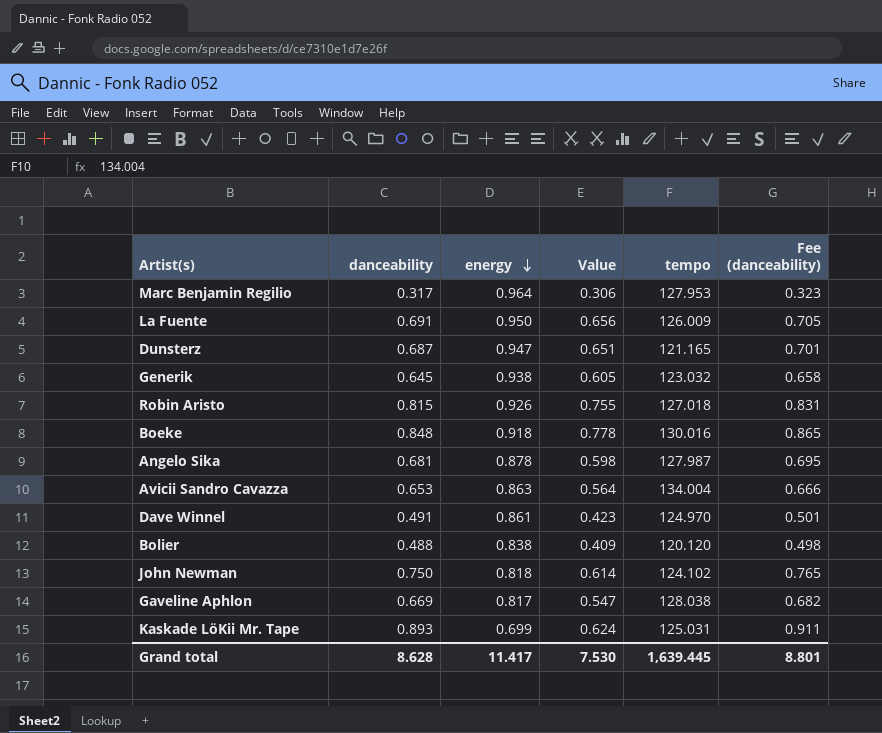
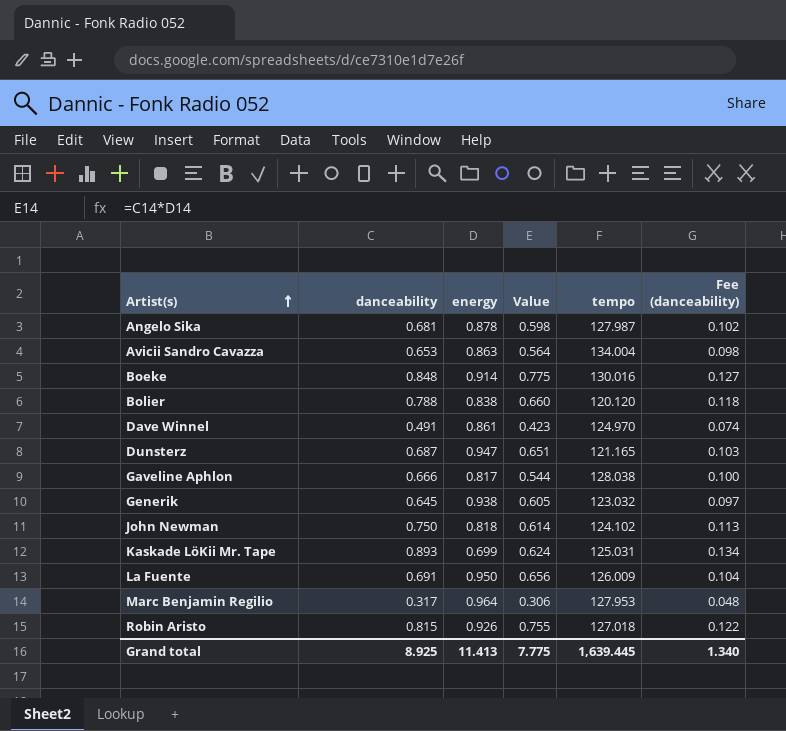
row order: energy descending -> Artist(s) ascending
column Fee (danceability) | formula: [danceability] * 1.02 -> [danceability] * 0.15
Boeke | energy: 0.918 -> 0.914
Boeke | Value: 0.778 -> 0.775
Bolier | danceability: 0.488 -> 0.788
Bolier | Value: 0.409 -> 0.660
Gaveline Aphlon | danceability: 0.669 -> 0.666
Gaveline Aphlon | Value: 0.547 -> 0.544
Grand total | danceability: 8.628 -> 8.925
Grand total | energy: 11.417 -> 11.413
Grand total | Value: 7.530 -> 7.775
Grand total | Fee (danceability): 8.801 -> 1.340

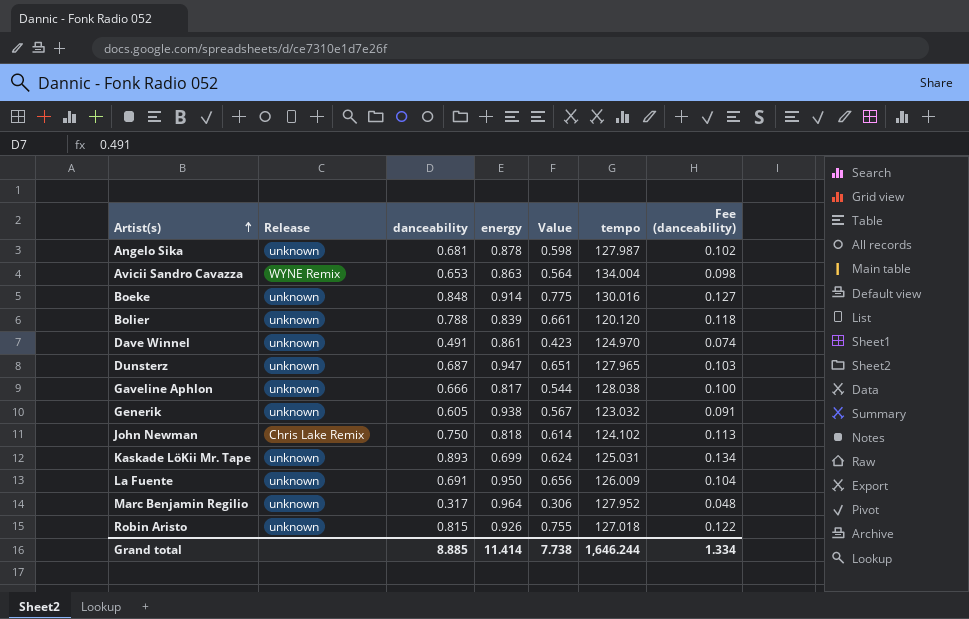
column Release | position: none -> 2
Bolier | energy: 0.838 -> 0.839
Bolier | Value: 0.660 -> 0.661
Dunsterz | tempo: 121.165 -> 127.965
Generik | danceability: 0.645 -> 0.605
Generik | Value: 0.605 -> 0.567
Generik | Fee (danceability): 0.097 -> 0.091
Marc Benjamin Regilio | tempo: 127.953 -> 127.952
Grand total | danceability: 8.925 -> 8.885
Grand total | energy: 11.413 -> 11.414
Grand total | Value: 7.775 -> 7.738
Grand total | tempo: 1,639.445 -> 1,646.244
Grand total | Fee (danceability): 1.340 -> 1.334

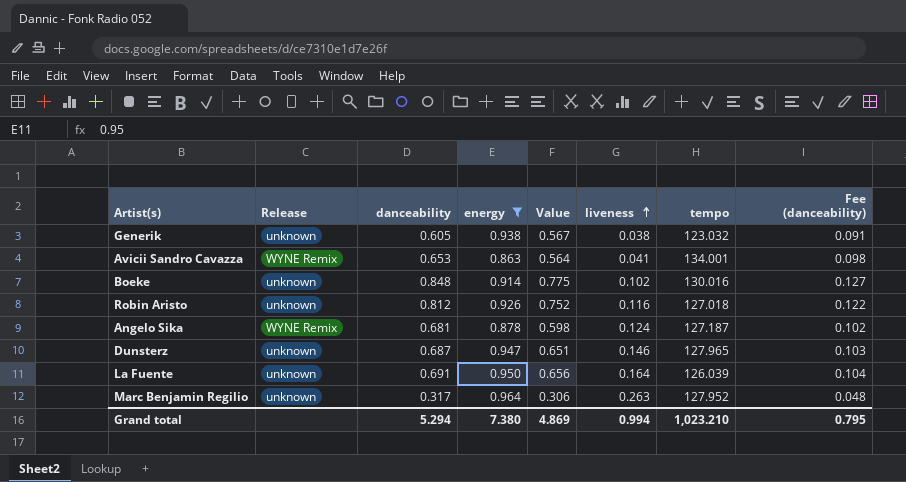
filter: none -> energy >= 0.863
row order: Artist(s) ascending -> liveness ascending
column liveness | position: none -> 6
Avicii Sandro Cavazza | tempo: 134.004 -> 134.001
Robin Aristo | danceability: 0.815 -> 0.812
Robin Aristo | Value: 0.755 -> 0.752
Angelo Sika | Release: unknown -> WYNE Remix
Angelo Sika | tempo: 127.987 -> 127.187
La Fuente | tempo: 126.009 -> 126.039
Grand total | danceability: 8.885 -> 5.294
Grand total | energy: 11.414 -> 7.380
Grand total | Value: 7.738 -> 4.869
Grand total | tempo: 1,646.244 -> 1,023.210
Grand total | Fee (danceability): 1.334 -> 0.795

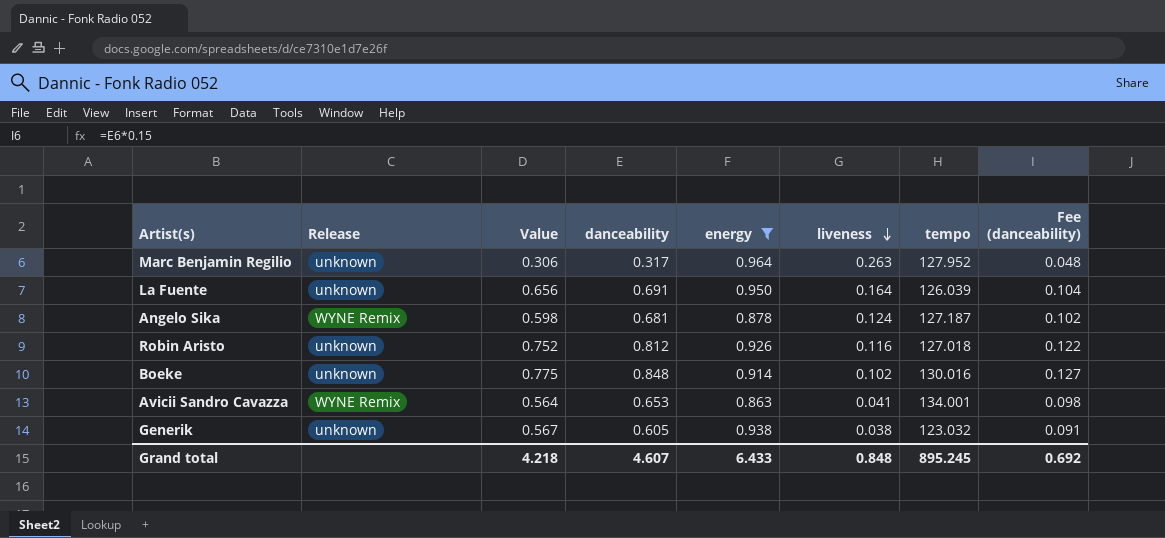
row order: liveness ascending -> liveness descending
column Value | position: 5 -> 3
row Dunsterz: unknown | 0.687 | 0.947 | 0.651 | 0.146 | 127.965 | 0.103 -> none
Grand total | Value: 4.869 -> 4.218
Grand total | danceability: 5.294 -> 4.607
Grand total | energy: 7.380 -> 6.433
Grand total | liveness: 0.994 -> 0.848
Grand total | tempo: 1,023.210 -> 895.245
Grand total | Fee (danceability): 0.795 -> 0.692

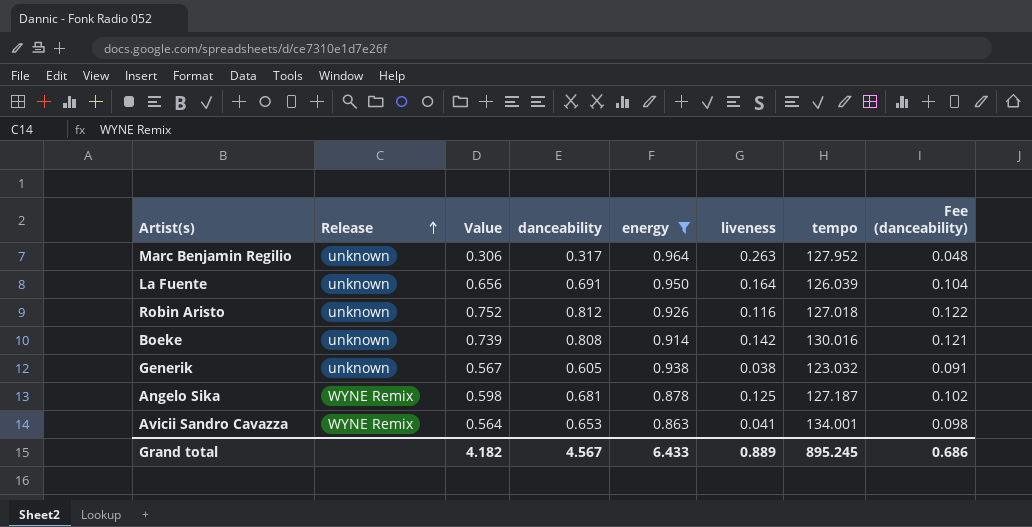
row order: liveness descending -> Release ascending
Boeke | Value: 0.775 -> 0.739
Boeke | danceability: 0.848 -> 0.808
Boeke | liveness: 0.102 -> 0.142
Boeke | Fee (danceability): 0.127 -> 0.121
Angelo Sika | liveness: 0.124 -> 0.125
Grand total | Value: 4.218 -> 4.182
Grand total | danceability: 4.607 -> 4.567
Grand total | liveness: 0.848 -> 0.889
Grand total | Fee (danceability): 0.692 -> 0.686

